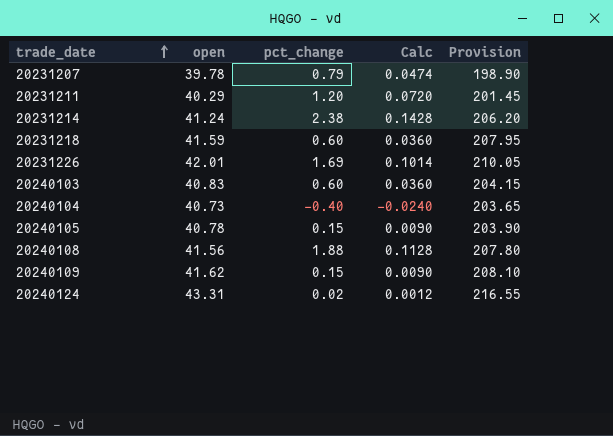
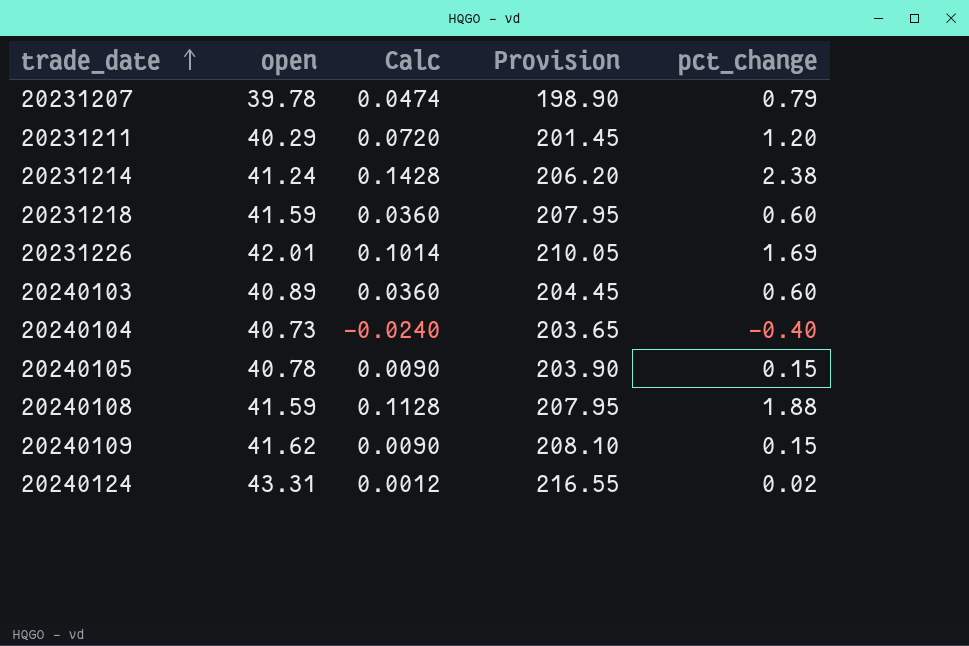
column pct_change | position: 3 -> 5
20240103 | open: 40.83 -> 40.89
20240103 | Provision: 204.15 -> 204.45
20240108 | open: 41.56 -> 41.59
20240108 | Provision: 207.80 -> 207.95

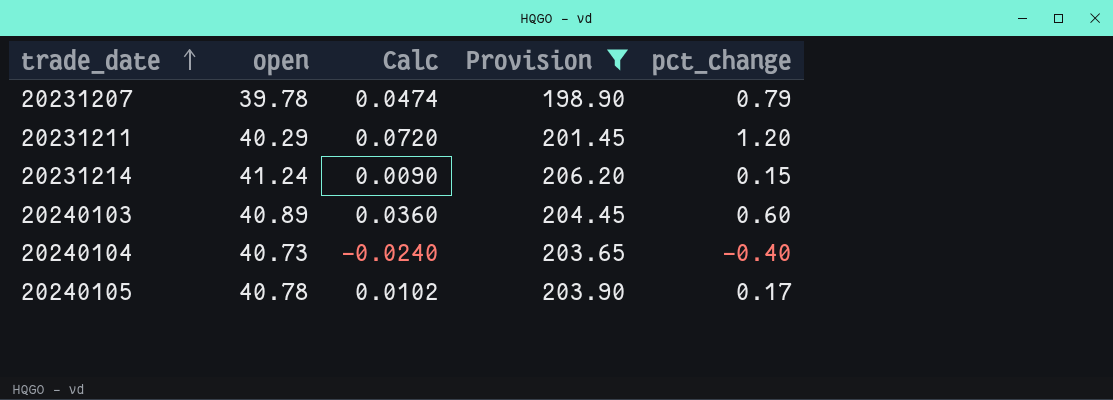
filter: none -> Provision <= 206.20
20231214 | Calc: 0.1428 -> 0.0090
20231214 | pct_change: 2.38 -> 0.15
20240105 | Calc: 0.0090 -> 0.0102
20240105 | pct_change: 0.15 -> 0.17

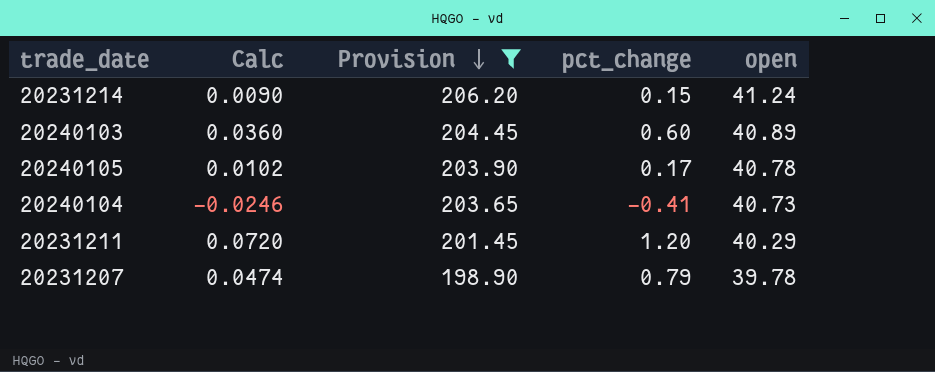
row order: trade_date ascending -> Provision descending
column open | position: 2 -> 5
20240104 | Calc: -0.0240 -> -0.0246
20240104 | pct_change: -0.40 -> -0.41

